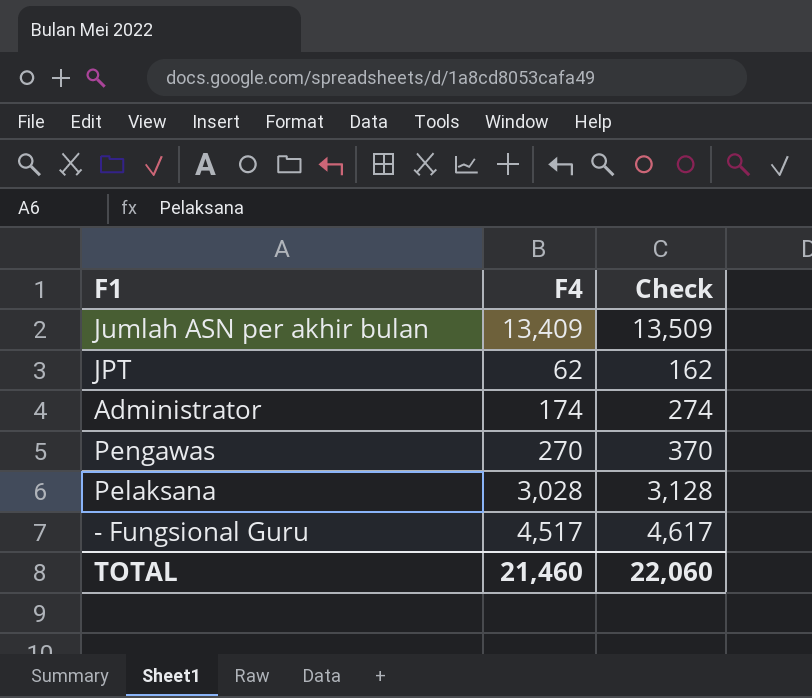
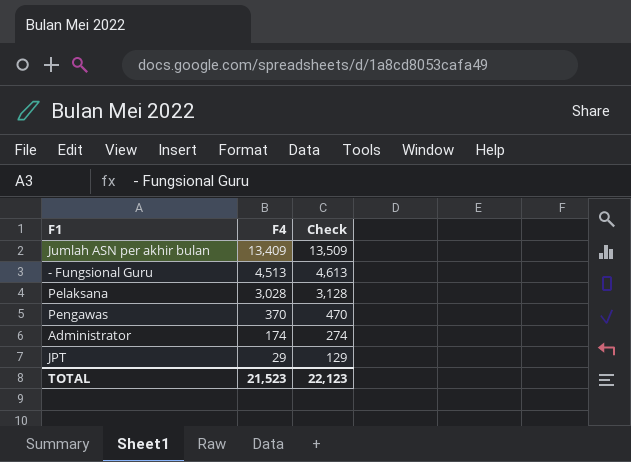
row order: none -> F4 descending
- Fungsional Guru | F4: 4,517 -> 4,513
- Fungsional Guru | Check: 4,617 -> 4,613
Pengawas | F4: 270 -> 370
Pengawas | Check: 370 -> 470
JPT | F4: 62 -> 29
JPT | Check: 162 -> 129
TOTAL | F4: 21,460 -> 21,523
TOTAL | Check: 22,060 -> 22,123

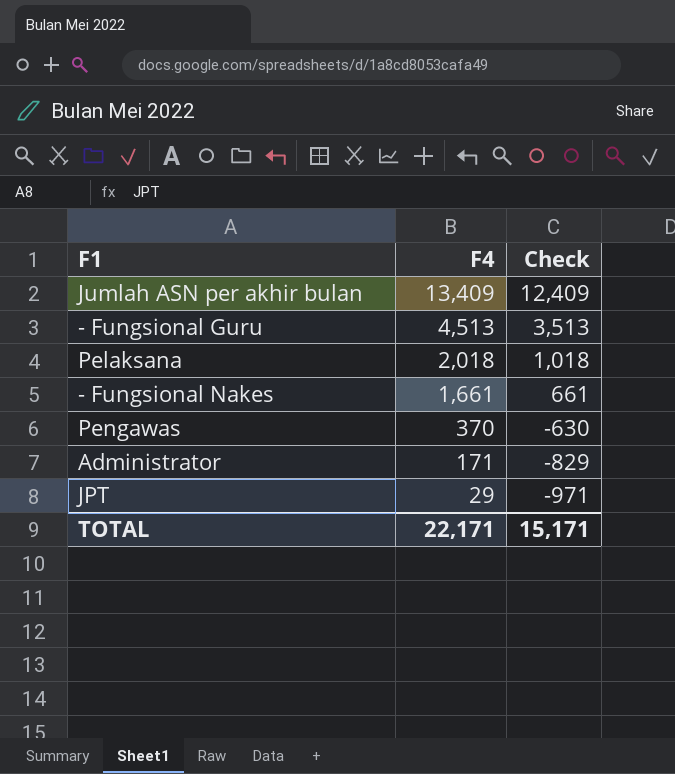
column Check | formula: [F4] + 100 -> [F4] - 1000
Pelaksana | F4: 3,028 -> 2,018
row - Fungsional Nakes: none -> 1,661 | 661
Administrator | F4: 174 -> 171
TOTAL | F4: 21,523 -> 22,171
TOTAL | Check: 22,123 -> 15,171

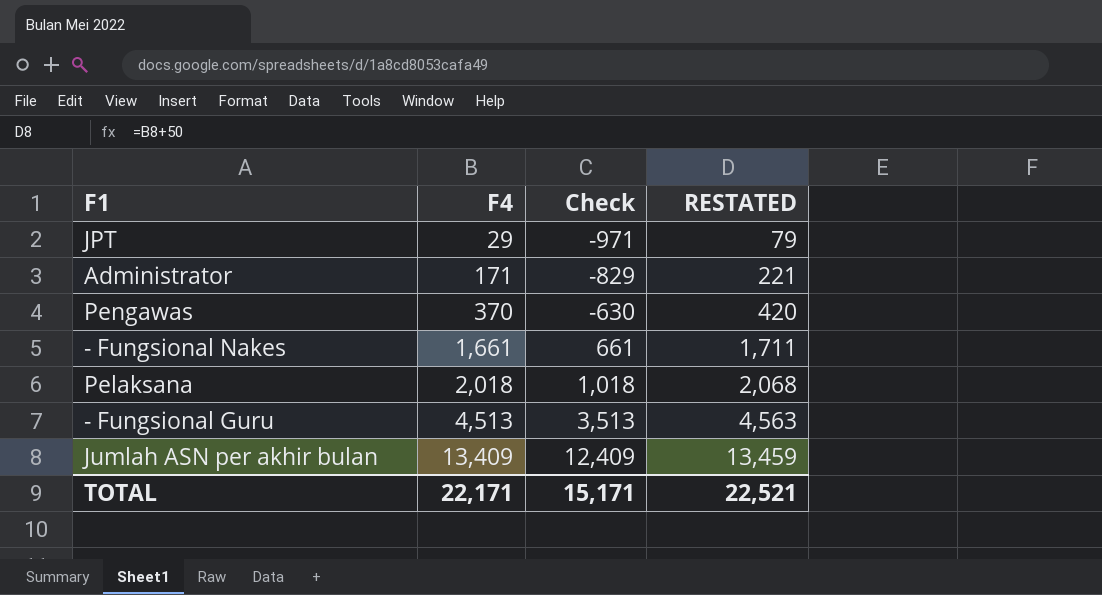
row order: F4 descending -> F4 ascending
column RESTATED | formula: none -> [F4] + 50

